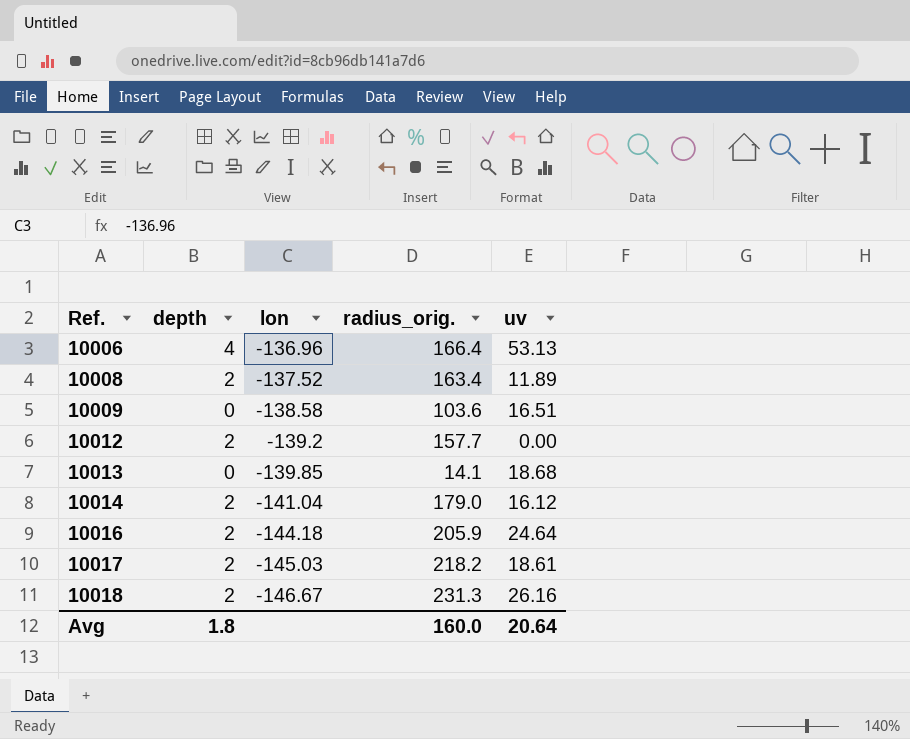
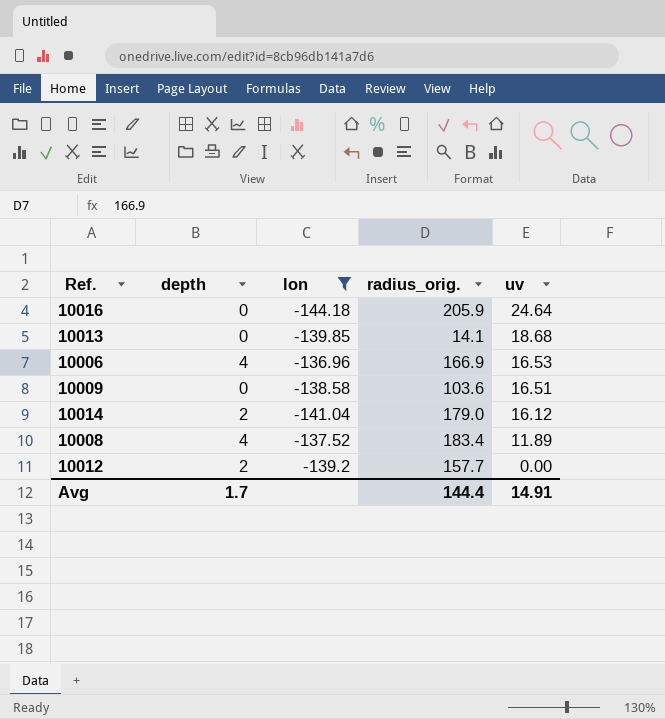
filter: none -> lon >= -144.18
row order: Ref. ascending -> uv descending
10016 | depth: 2 -> 0
10006 | radius_orig.: 166.4 -> 166.9
10006 | uv: 53.13 -> 16.53
10008 | depth: 2 -> 4
10008 | radius_orig.: 163.4 -> 183.4
Avg | depth: 1.8 -> 1.7
Avg | radius_orig.: 160.0 -> 144.4
Avg | uv: 20.64 -> 14.91

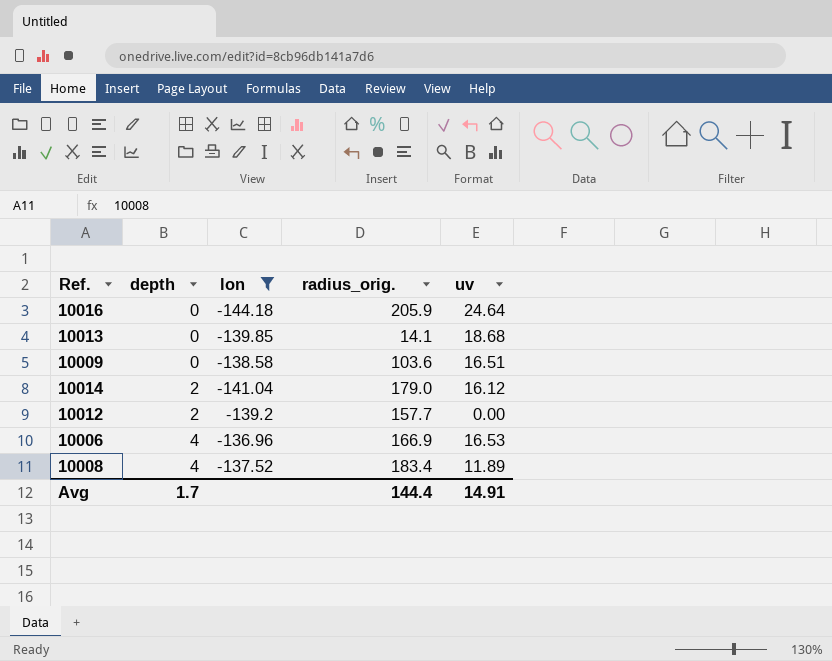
row order: uv descending -> depth ascending

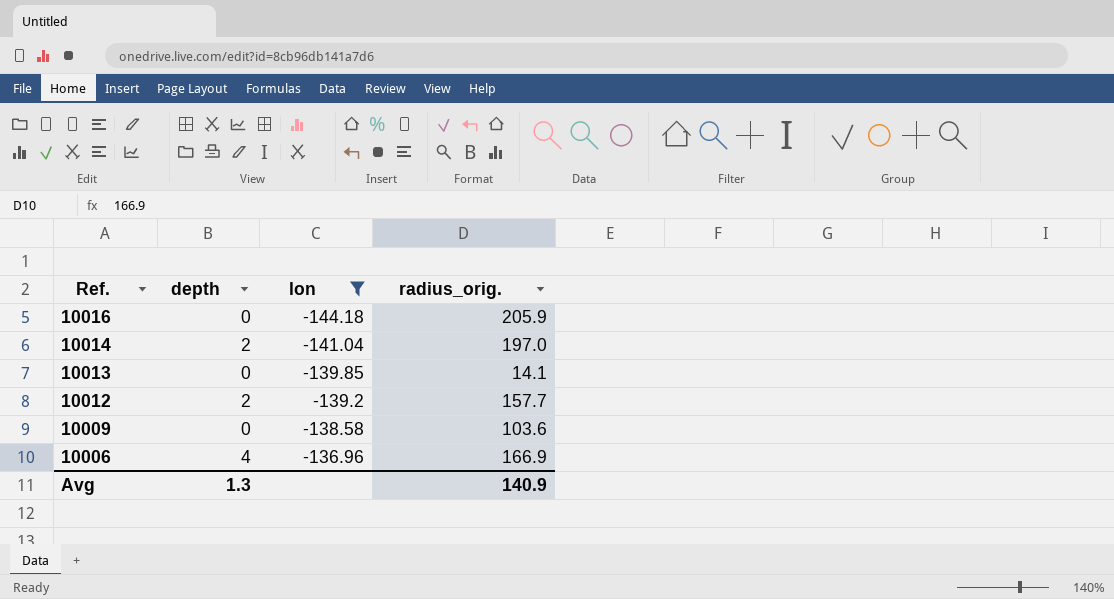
row order: depth ascending -> Ref. descending
column uv | position: 5 -> none
row 10008: 4 | -137.52 | 183.4 | 11.89 -> none
10014 | radius_orig.: 179.0 -> 197.0
Avg | depth: 1.7 -> 1.3
Avg | radius_orig.: 144.4 -> 140.9

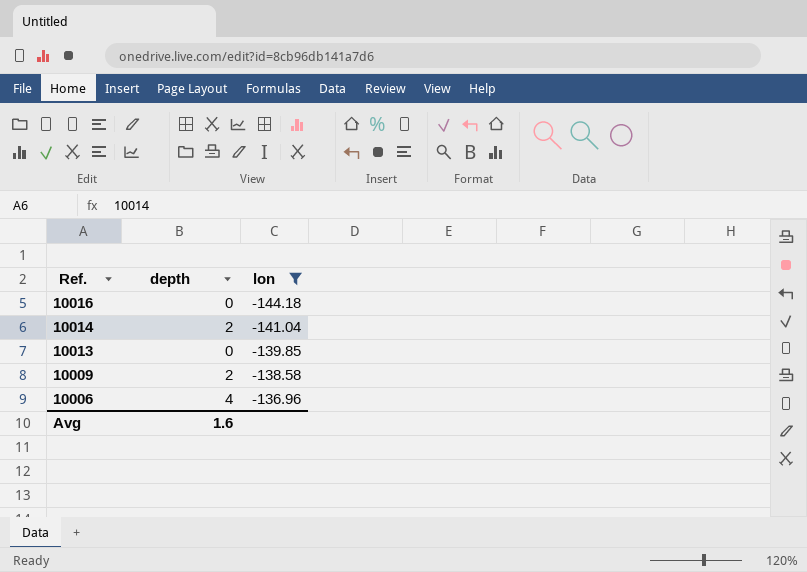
column radius_orig. | position: 4 -> none
row 10012: 2 | -139.2 | 157.7 -> none
10009 | depth: 0 -> 2
Avg | depth: 1.3 -> 1.6

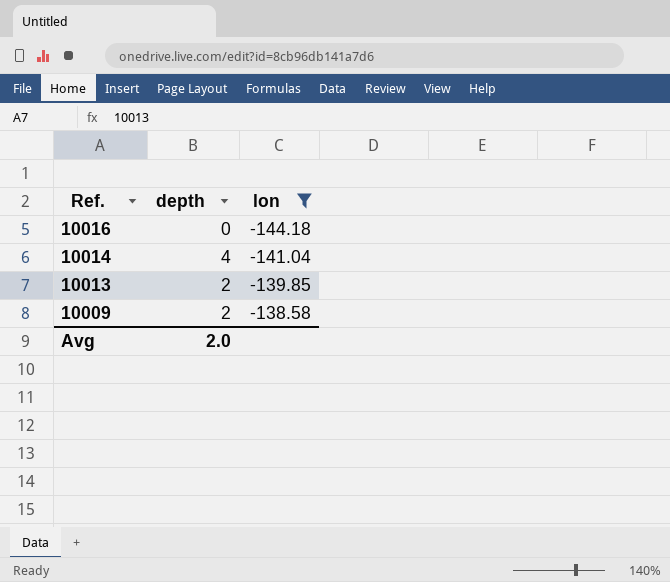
row 10006: 4 | -136.96 -> none
10014 | depth: 2 -> 4
10013 | depth: 0 -> 2
Avg | depth: 1.6 -> 2.0

